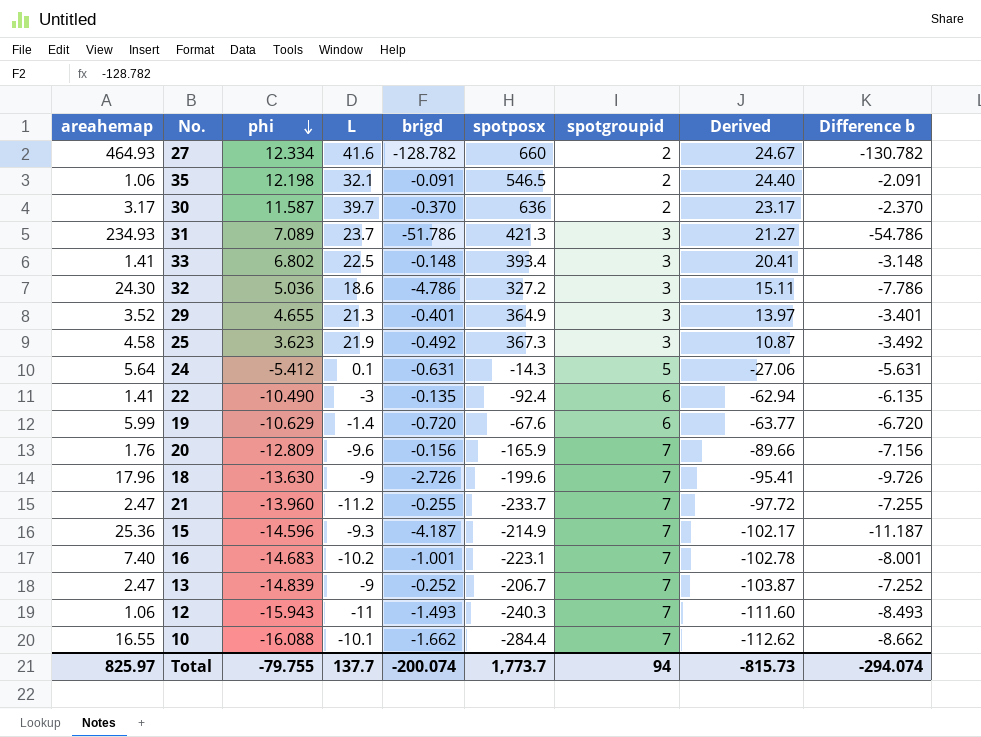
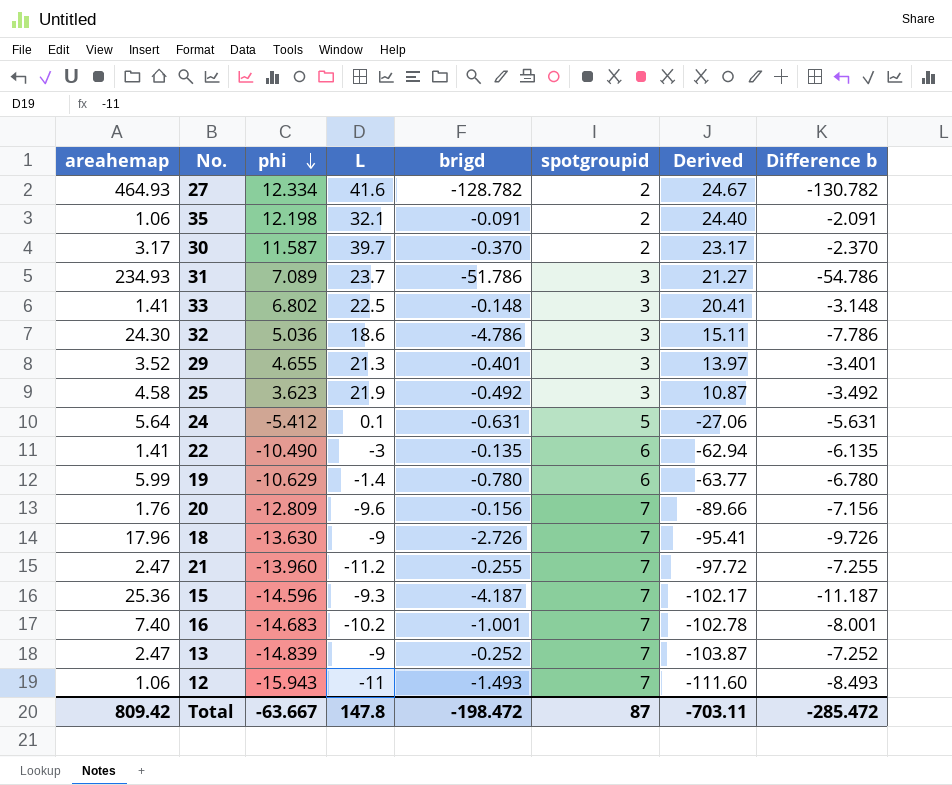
column spotposx | position: 6 -> none
row 10: 16.55 | -16.088 | -10.1 | -1.662 | -284.4 | 7 | -112.62 | -8.662 -> none
19 | brigd: -0.720 -> -0.780
19 | Difference b: -6.720 -> -6.780
Total | areahemap: 825.97 -> 809.42
Total | phi: -79.755 -> -63.667
Total | L: 137.7 -> 147.8
Total | brigd: -200.074 -> -198.472
Total | spotgroupid: 94 -> 87
Total | Derived: -815.73 -> -703.11
Total | Difference b: -294.074 -> -285.472

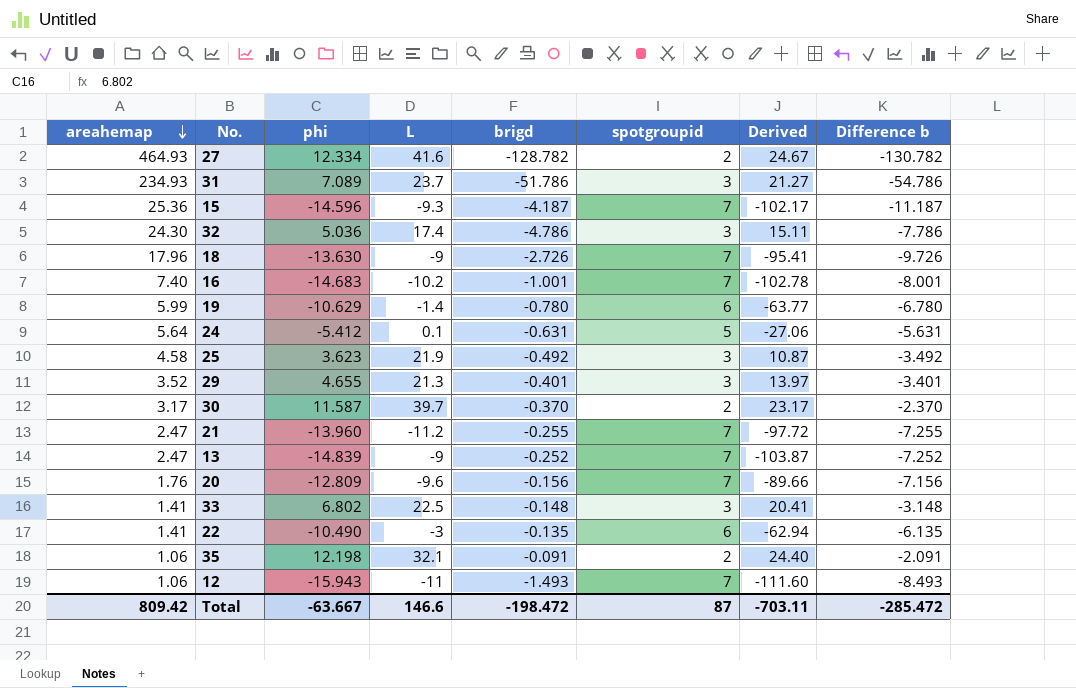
row order: phi descending -> areahemap descending
32 | L: 18.6 -> 17.4
Total | L: 147.8 -> 146.6

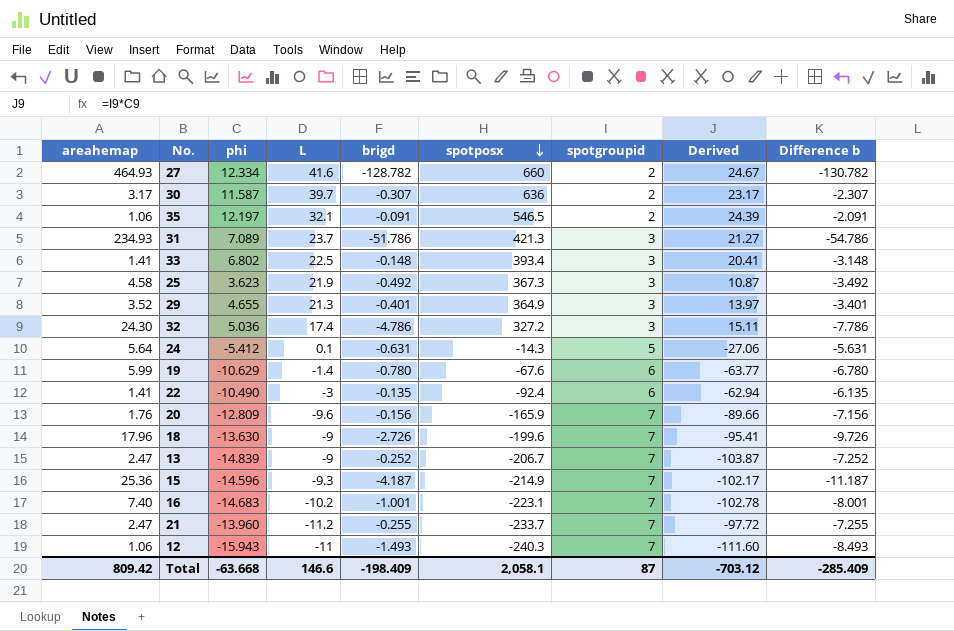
row order: areahemap descending -> spotposx descending
column spotposx | position: none -> 6
30 | brigd: -0.370 -> -0.307
30 | Difference b: -2.370 -> -2.307
35 | phi: 12.198 -> 12.197
35 | Derived: 24.40 -> 24.39
Total | phi: -63.667 -> -63.668
Total | brigd: -198.472 -> -198.409
Total | Derived: -703.11 -> -703.12
Total | Difference b: -285.472 -> -285.409

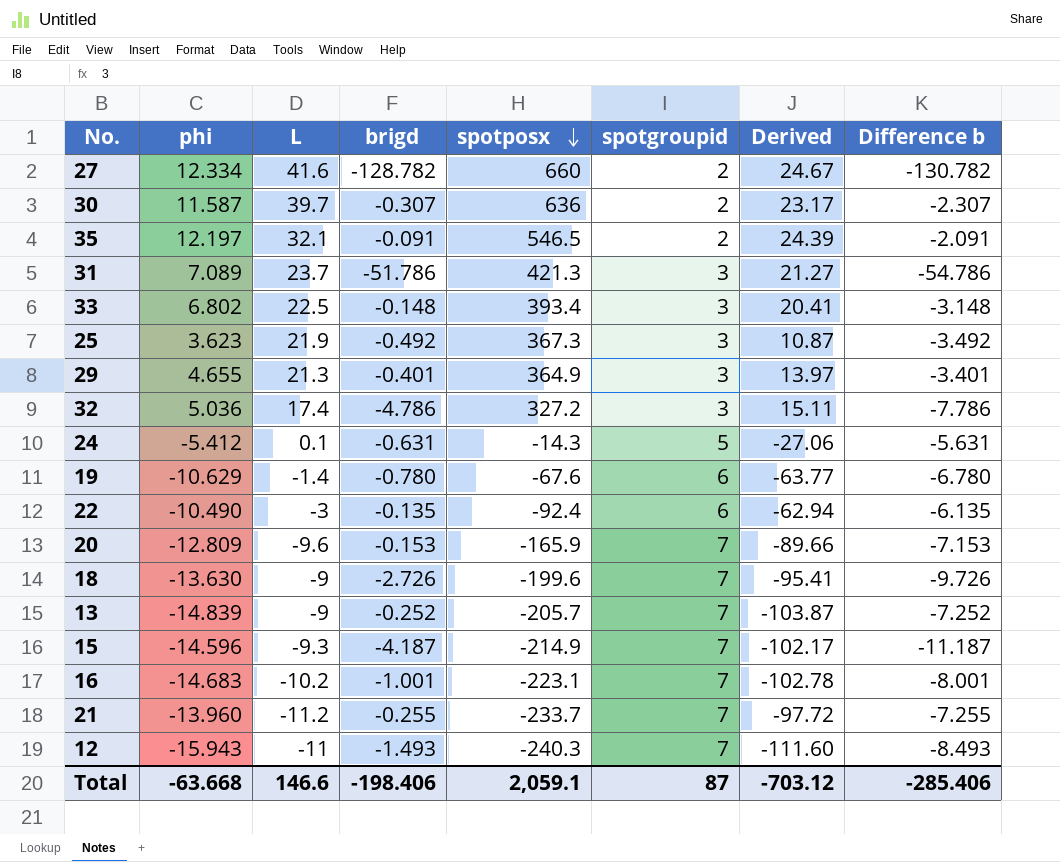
column areahemap | position: 1 -> none
20 | brigd: -0.156 -> -0.153
20 | Difference b: -7.156 -> -7.153
13 | spotposx: -206.7 -> -205.7
Total | brigd: -198.409 -> -198.406
Total | spotposx: 2,058.1 -> 2,059.1
Total | Difference b: -285.409 -> -285.406

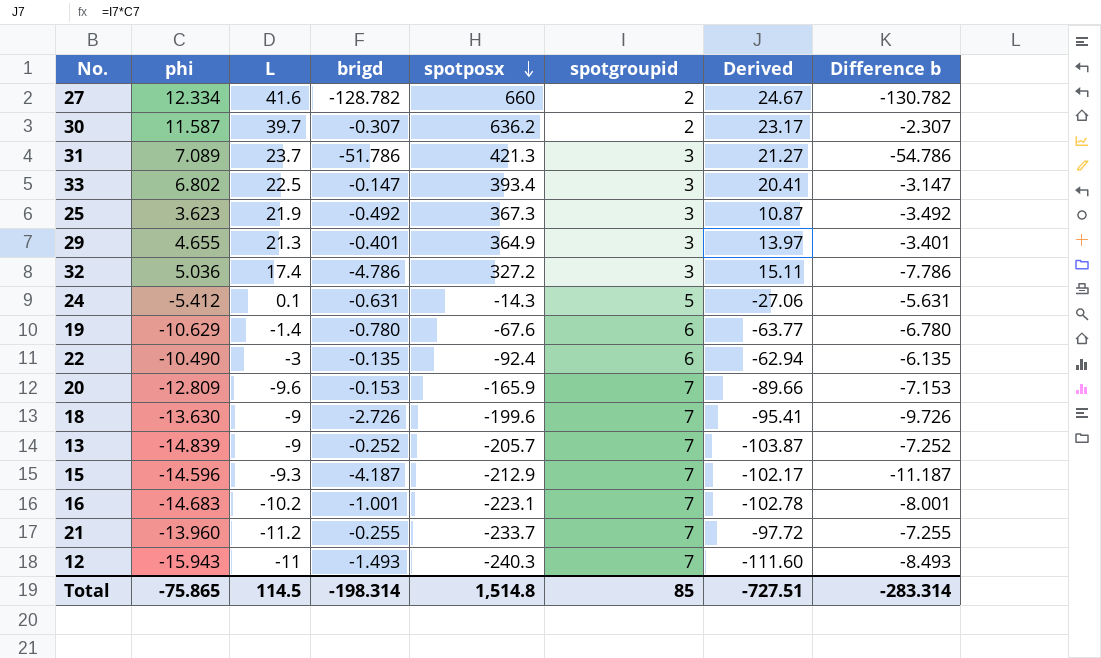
row 35: 12.197 | 32.1 | -0.091 | 546.5 | 2 | 24.39 | -2.091 -> none
30 | spotposx: 636 -> 636.2
33 | brigd: -0.148 -> -0.147
33 | Difference b: -3.148 -> -3.147
15 | spotposx: -214.9 -> -212.9
Total | phi: -63.668 -> -75.865
Total | L: 146.6 -> 114.5
Total | brigd: -198.406 -> -198.314
Total | spotposx: 2,059.1 -> 1,514.8
Total | spotgroupid: 87 -> 85
Total | Derived: -703.12 -> -727.51
Total | Difference b: -285.406 -> -283.314

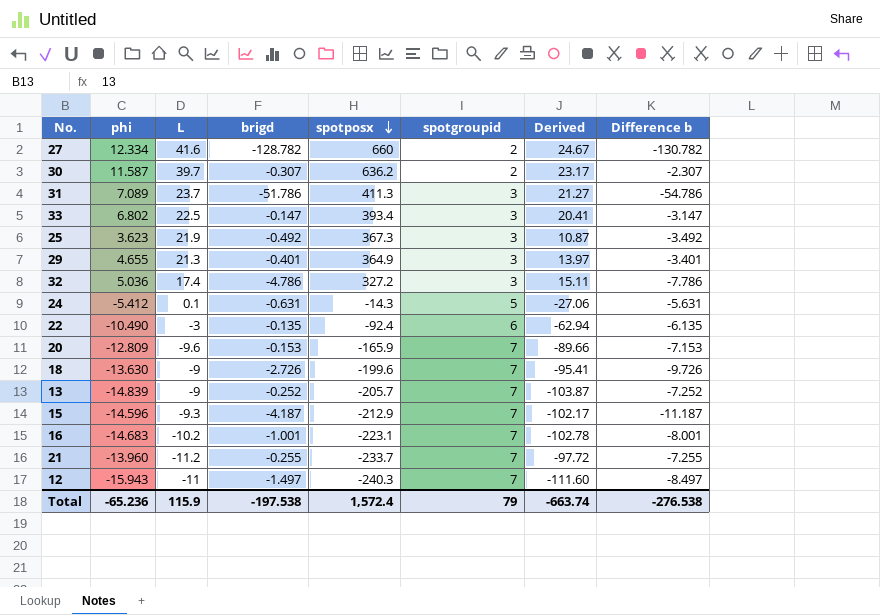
row 19: -10.629 | -1.4 | -0.780 | -67.6 | 6 | -63.77 | -6.780 -> none
31 | spotposx: 421.3 -> 411.3
12 | brigd: -1.493 -> -1.497
12 | Difference b: -8.493 -> -8.497
Total | phi: -75.865 -> -65.236
Total | L: 114.5 -> 115.9
Total | brigd: -198.314 -> -197.538
Total | spotposx: 1,514.8 -> 1,572.4
Total | spotgroupid: 85 -> 79
Total | Derived: -727.51 -> -663.74
Total | Difference b: -283.314 -> -276.538

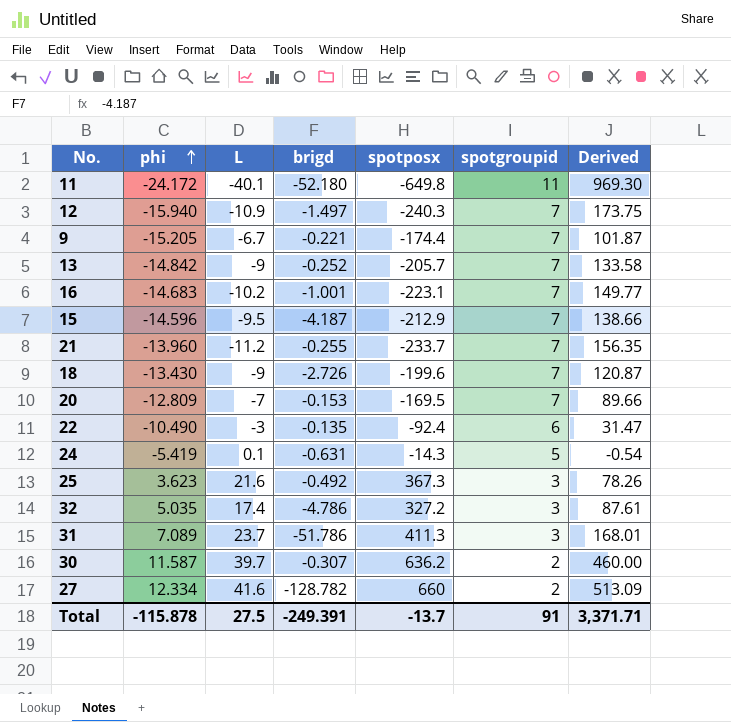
row order: spotposx descending -> phi ascending
column Difference b | formula: [brigd] - [spotgroupid] -> none
column Derived | formula: [phi] * [spotgroupid] -> [phi] * [L]
row 33: 6.802 | 22.5 | -0.147 | 393.4 | 3 | 20.41 | -3.147 -> none
row 29: 4.655 | 21.3 | -0.401 | 364.9 | 3 | 13.97 | -3.401 -> none
row 11: none -> -24.172 | -40.1 | -52.180 | -649.8 | 11 | 969.30
12 | phi: -15.943 -> -15.940
12 | L: -11 -> -10.9
row 9: none -> -15.205 | -6.7 | -0.221 | -174.4 | 7 | 101.87
13 | phi: -14.839 -> -14.842
15 | L: -9.3 -> -9.5
18 | phi: -13.630 -> -13.430
20 | L: -9.6 -> -7
20 | spotposx: -165.9 -> -169.5
24 | phi: -5.412 -> -5.419
25 | L: 21.9 -> 21.6
32 | phi: 5.036 -> 5.035
Total | phi: -65.236 -> -115.878
Total | L: 115.9 -> 27.5
Total | brigd: -197.538 -> -249.391
Total | spotposx: 1,572.4 -> -13.7
Total | spotgroupid: 79 -> 91
Total | Derived: -663.74 -> 3,371.71

